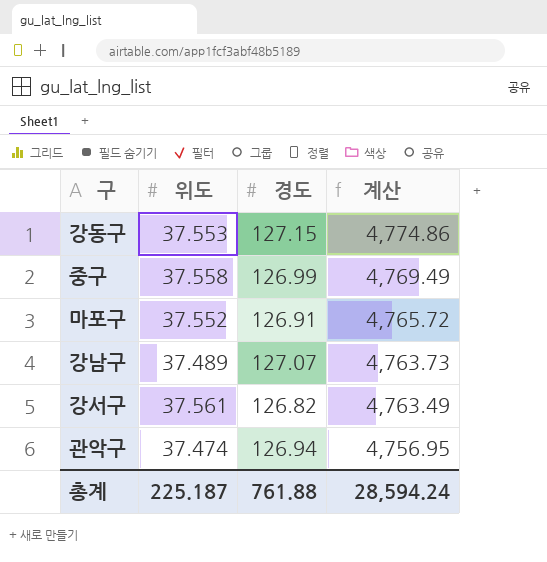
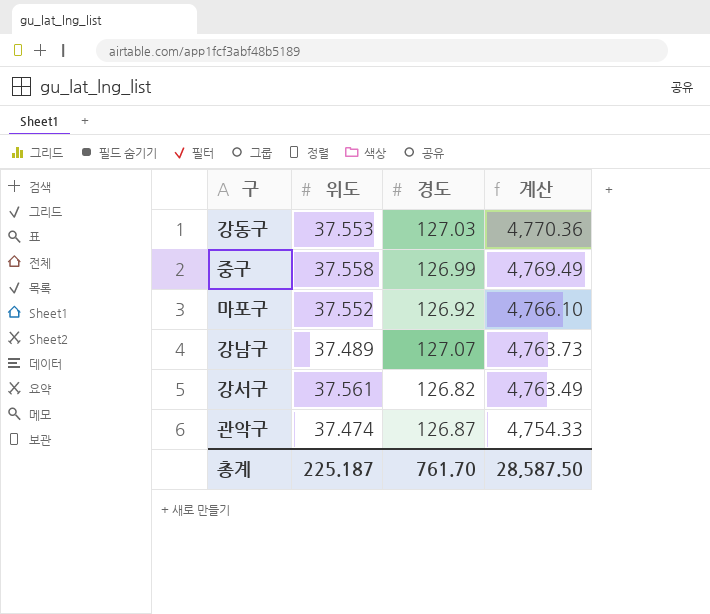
강동구 | 경도: 127.15 -> 127.03
강동구 | 계산: 4,774.86 -> 4,770.36
마포구 | 경도: 126.91 -> 126.92
마포구 | 계산: 4,765.72 -> 4,766.10
관악구 | 경도: 126.94 -> 126.87
관악구 | 계산: 4,756.95 -> 4,754.33
총계 | 경도: 761.88 -> 761.70
총계 | 계산: 28,594.24 -> 28,587.50

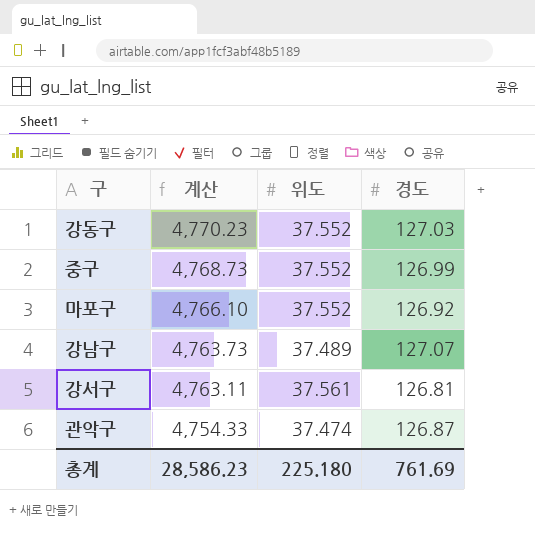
column 계산 | position: 4 -> 2
강동구 | 계산: 4,770.36 -> 4,770.23
강동구 | 위도: 37.553 -> 37.552
중구 | 계산: 4,769.49 -> 4,768.73
중구 | 위도: 37.558 -> 37.552
강서구 | 계산: 4,763.49 -> 4,763.11
강서구 | 경도: 126.82 -> 126.81
총계 | 계산: 28,587.50 -> 28,586.23
총계 | 위도: 225.187 -> 225.180
총계 | 경도: 761.70 -> 761.69

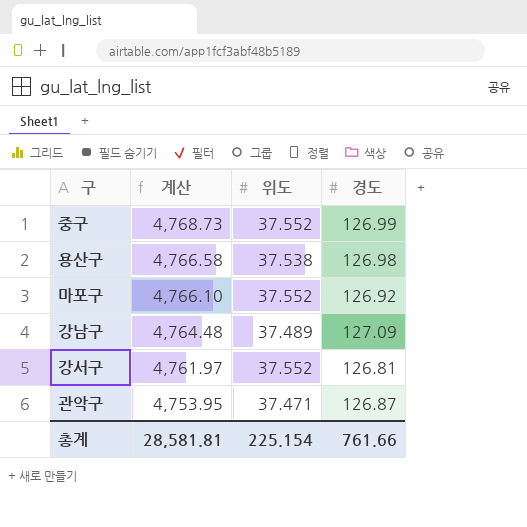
row 강동구: 4,770.23 | 37.552 | 127.03 -> none
row 용산구: none -> 4,766.58 | 37.538 | 126.98
강남구 | 계산: 4,763.73 -> 4,764.48
강남구 | 경도: 127.07 -> 127.09
강서구 | 계산: 4,763.11 -> 4,761.97
강서구 | 위도: 37.561 -> 37.552
관악구 | 계산: 4,754.33 -> 4,753.95
관악구 | 위도: 37.474 -> 37.471
총계 | 계산: 28,586.23 -> 28,581.81
총계 | 위도: 225.180 -> 225.154
총계 | 경도: 761.69 -> 761.66

